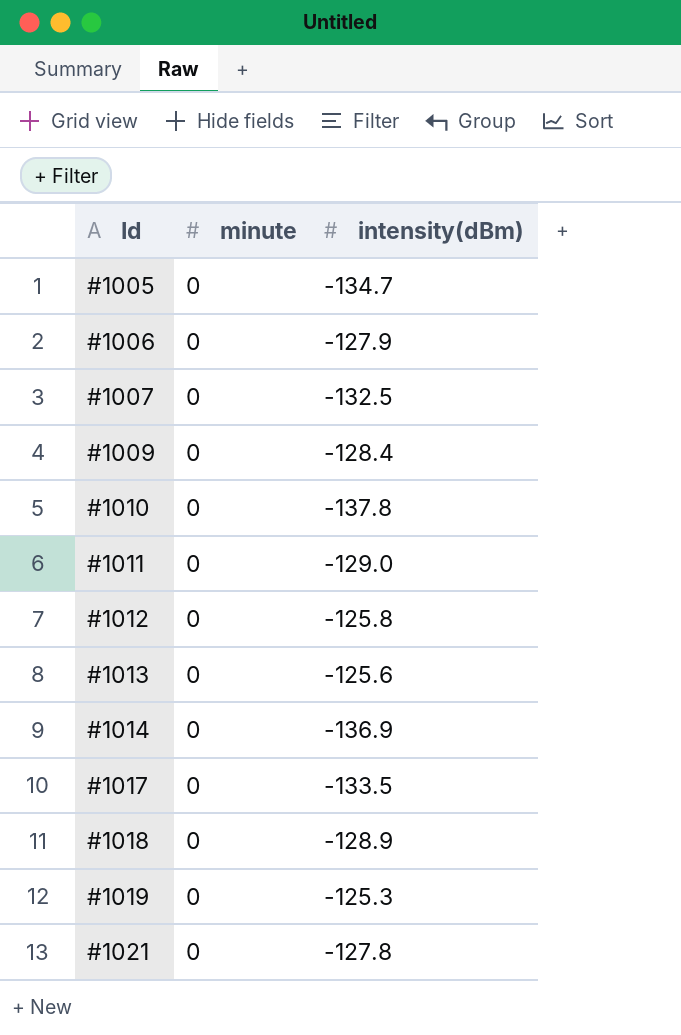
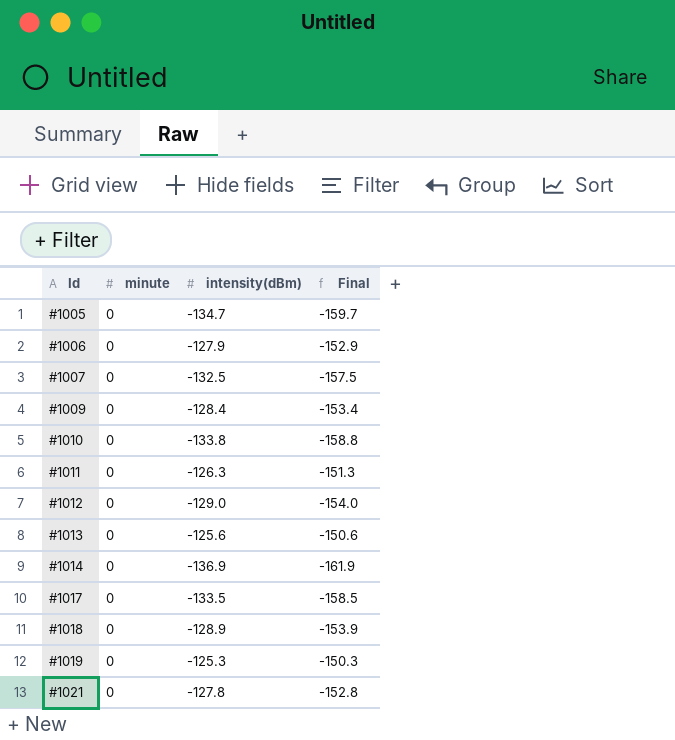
column Final | formula: none -> [intensity(dBm)] - 25
#1010 | intensity(dBm): -137.8 -> -133.8
#1011 | intensity(dBm): -129.0 -> -126.3
#1012 | intensity(dBm): -125.8 -> -129.0

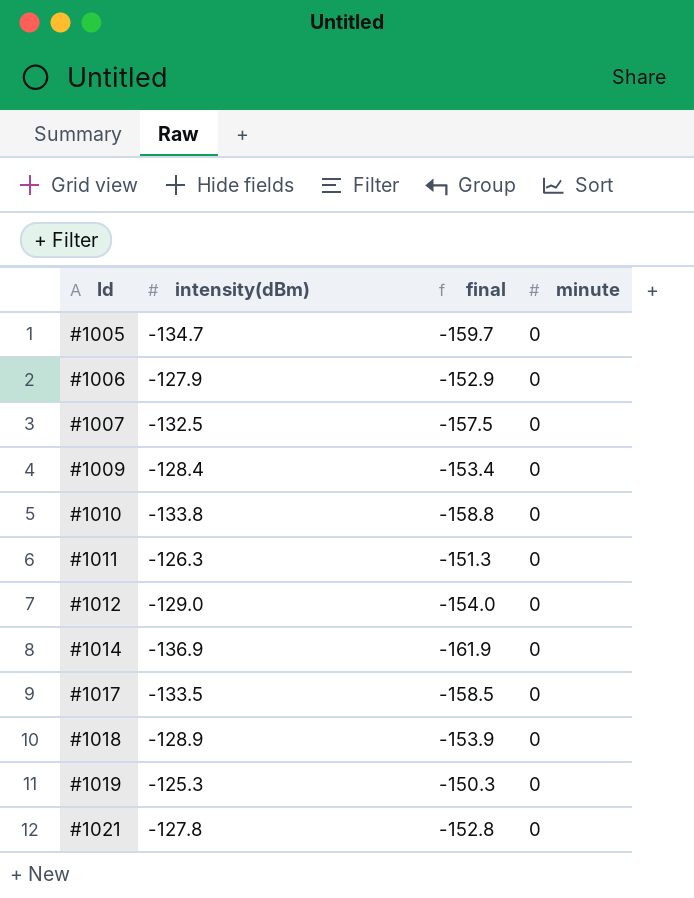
column name: Final -> final
column minute | position: 2 -> 4
row #1013: 0 | -125.6 | -150.6 -> none

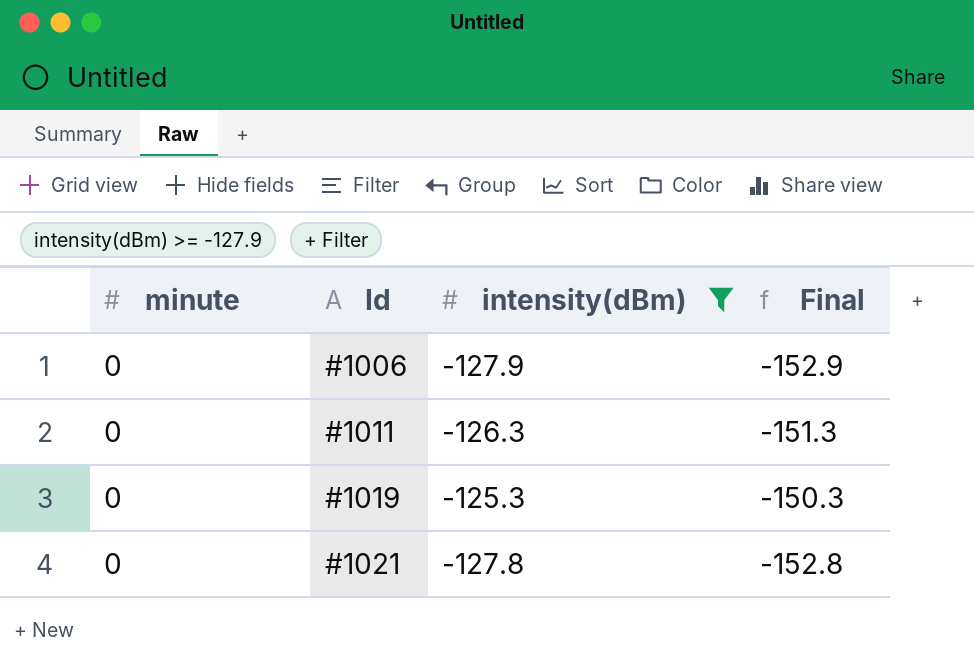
filter: none -> intensity(dBm) >= -127.9
column minute | position: 4 -> 1
column name: final -> Final

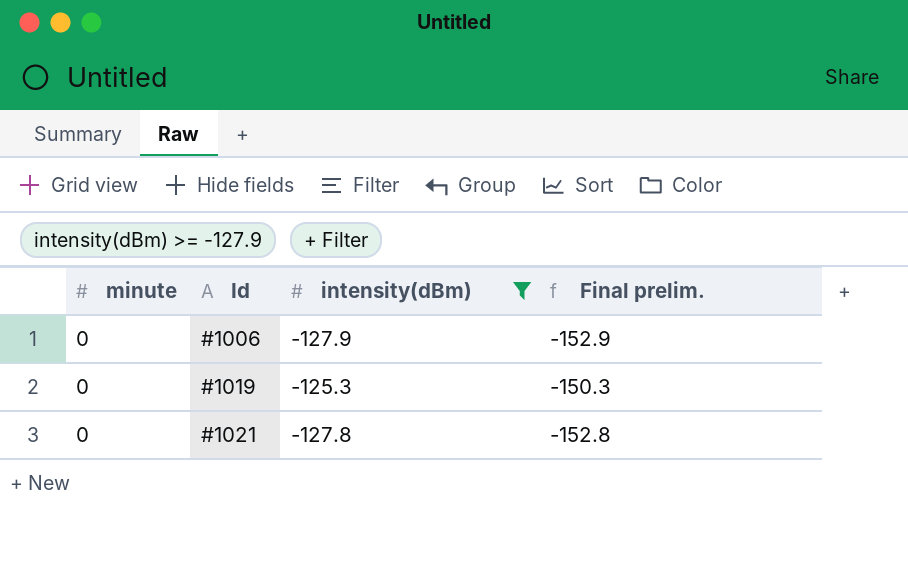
column name: Final -> Final prelim.
row #1011: 0 | -126.3 | -151.3 -> none

